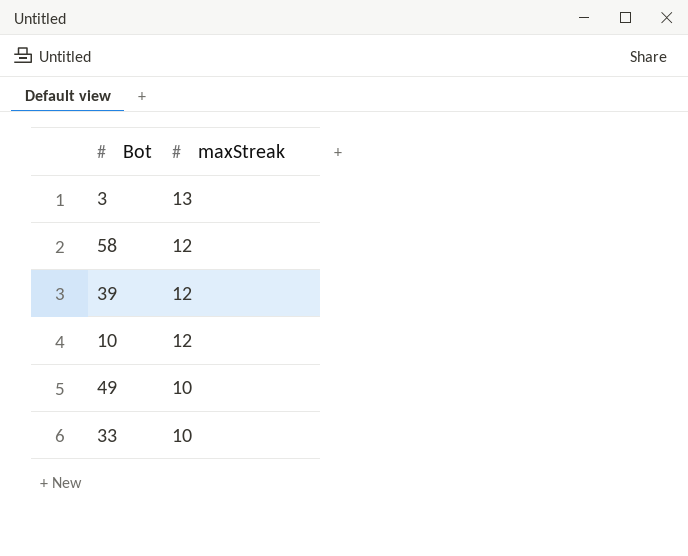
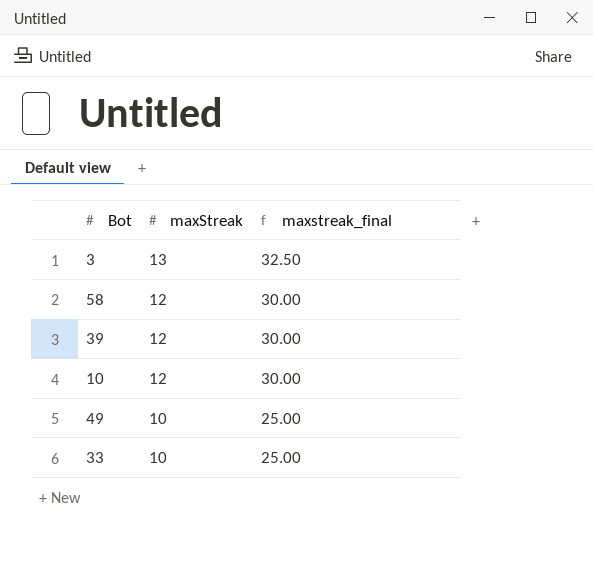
column maxstreak_final | formula: none -> [maxStreak] * 2.5

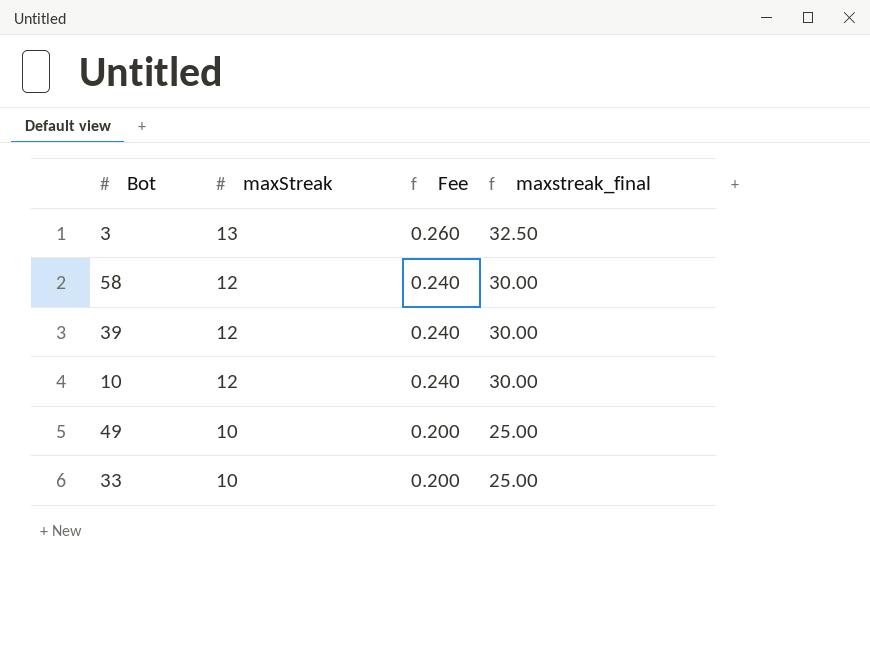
column Fee | formula: none -> [maxStreak] * 0.02

